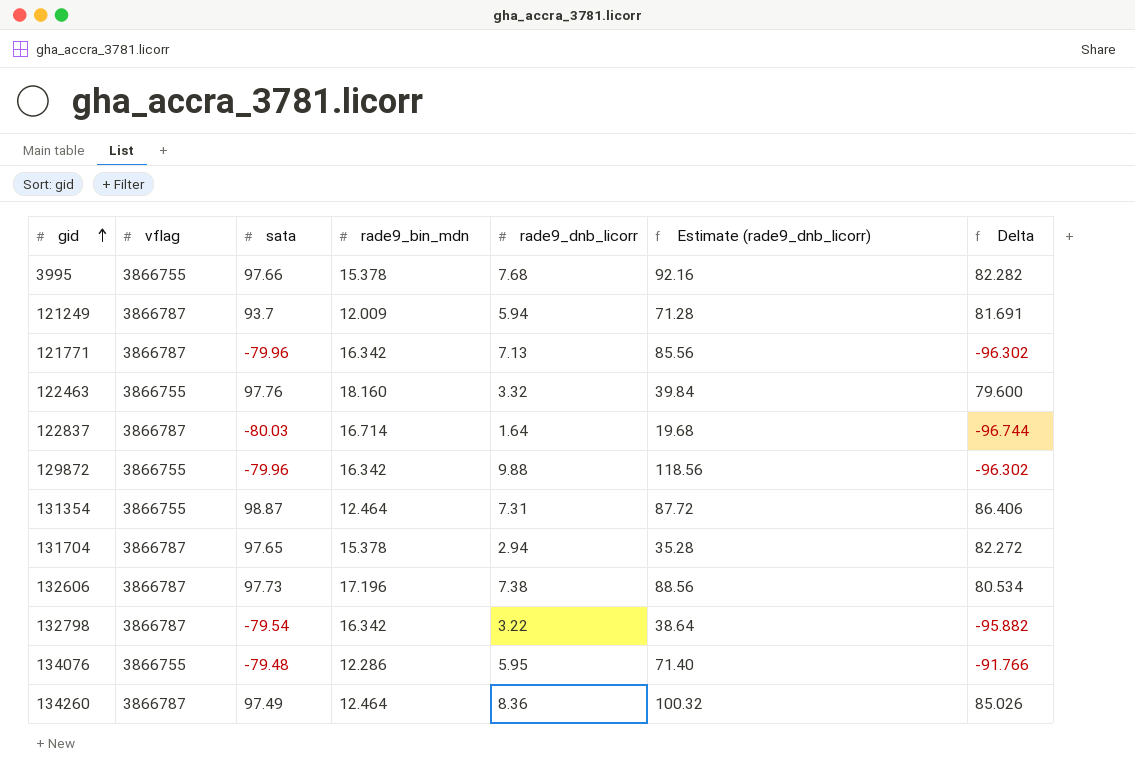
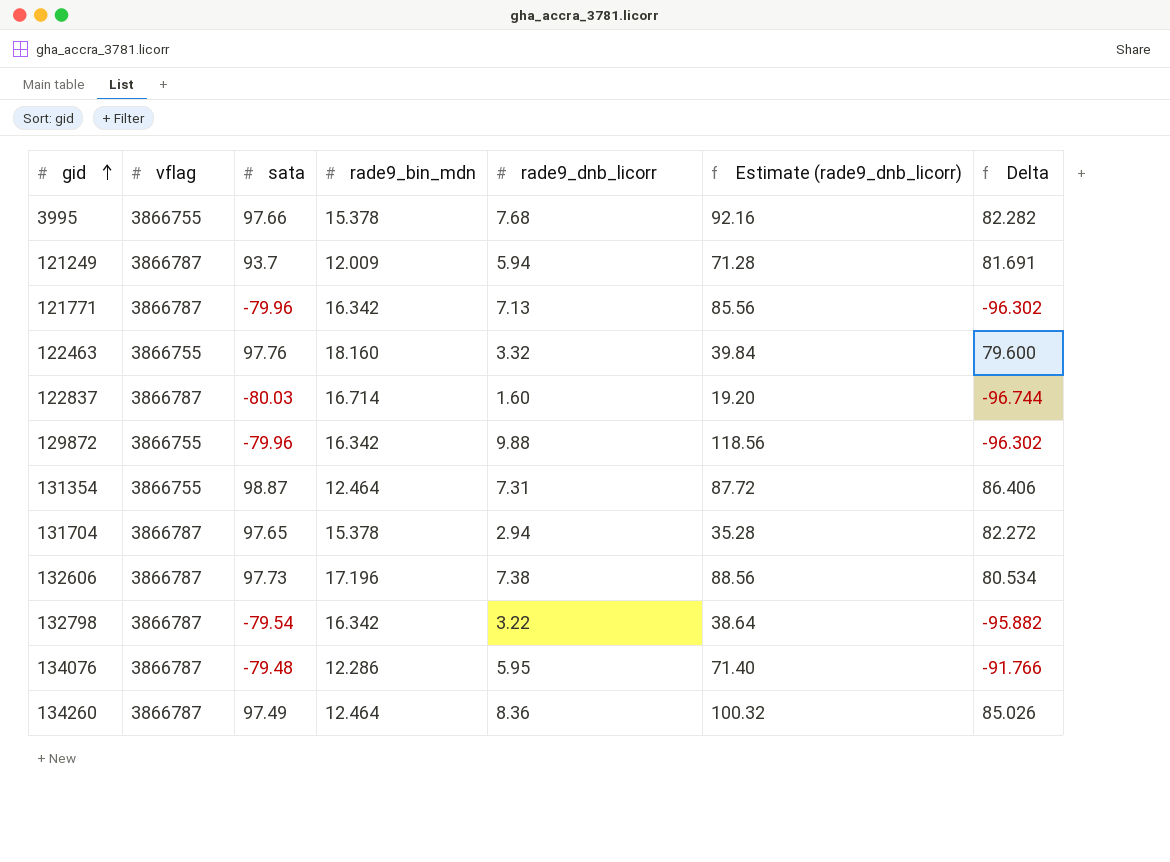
122837 | rade9_dnb_licorr: 1.64 -> 1.60
122837 | Estimate (rade9_dnb_licorr): 19.68 -> 19.20
134076 | vflag: 3866755 -> 3866787

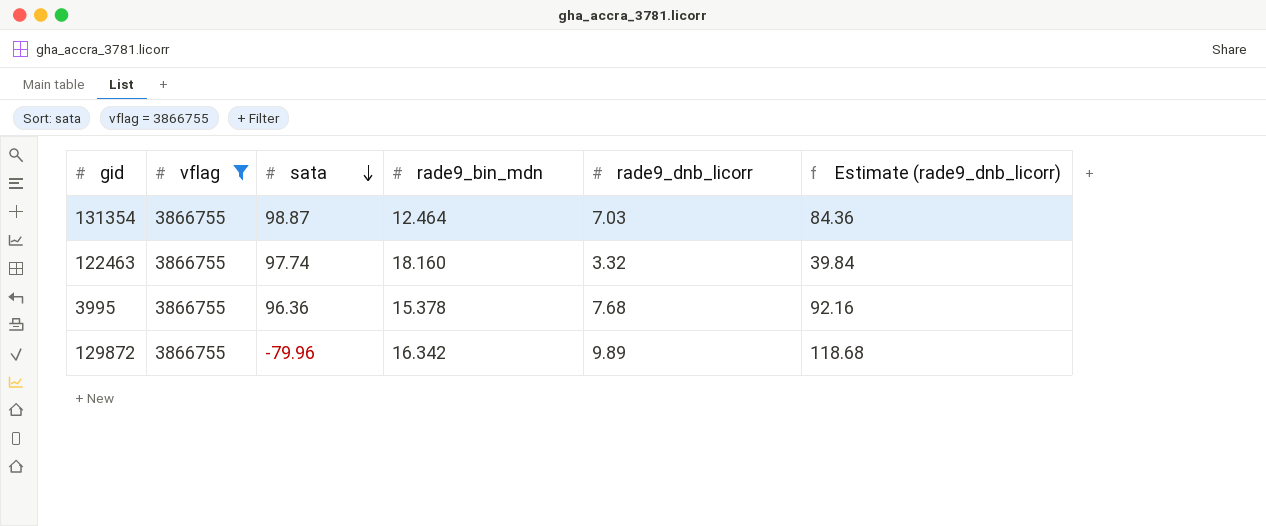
filter: none -> vflag = 3866755
row order: gid ascending -> sata descending
column Delta | formula: [sata] - [rade9_bin_mdn] -> none
131354 | rade9_dnb_licorr: 7.31 -> 7.03
131354 | Estimate (rade9_dnb_licorr): 87.72 -> 84.36
122463 | sata: 97.76 -> 97.74
3995 | sata: 97.66 -> 96.36
129872 | rade9_dnb_licorr: 9.88 -> 9.89
129872 | Estimate (rade9_dnb_licorr): 118.56 -> 118.68

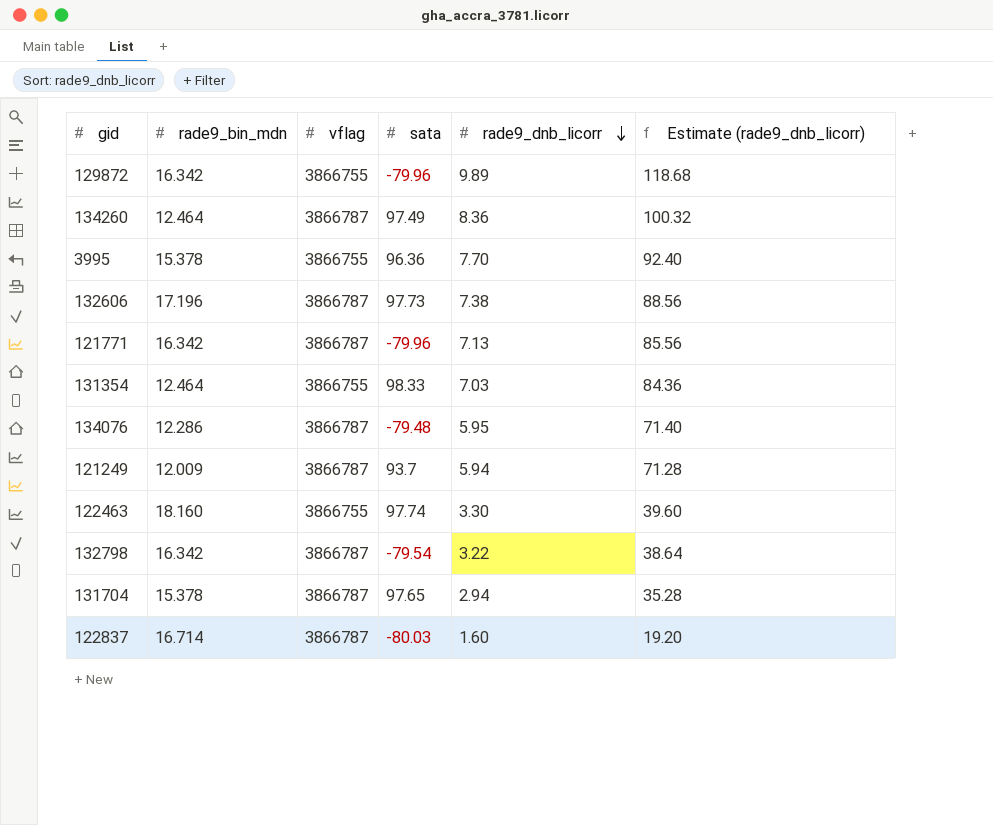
filter: vflag = 3866755 -> none
row order: sata descending -> rade9_dnb_licorr descending
column rade9_bin_mdn | position: 4 -> 2
3995 | rade9_dnb_licorr: 7.68 -> 7.70
3995 | Estimate (rade9_dnb_licorr): 92.16 -> 92.40
131354 | sata: 98.87 -> 98.33
122463 | rade9_dnb_licorr: 3.32 -> 3.30
122463 | Estimate (rade9_dnb_licorr): 39.84 -> 39.60

